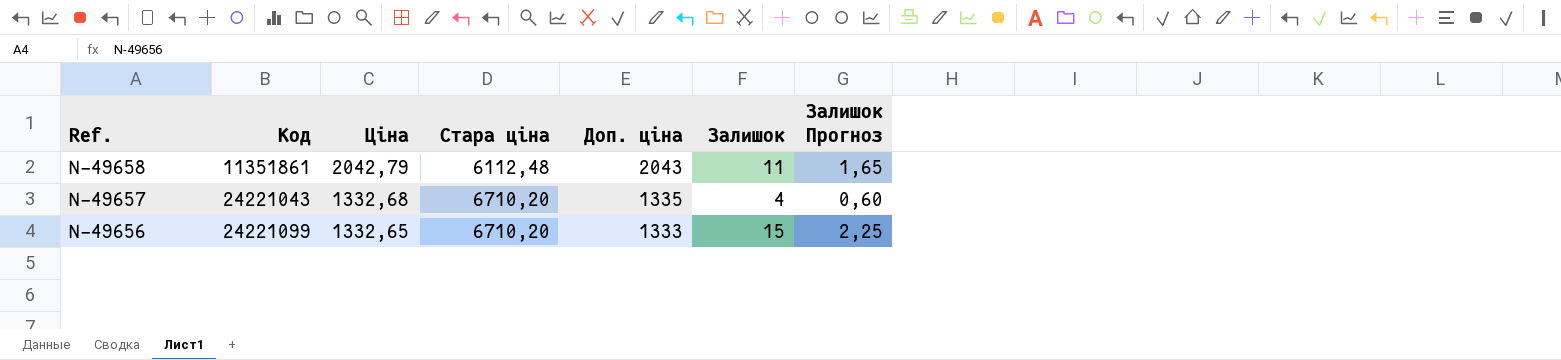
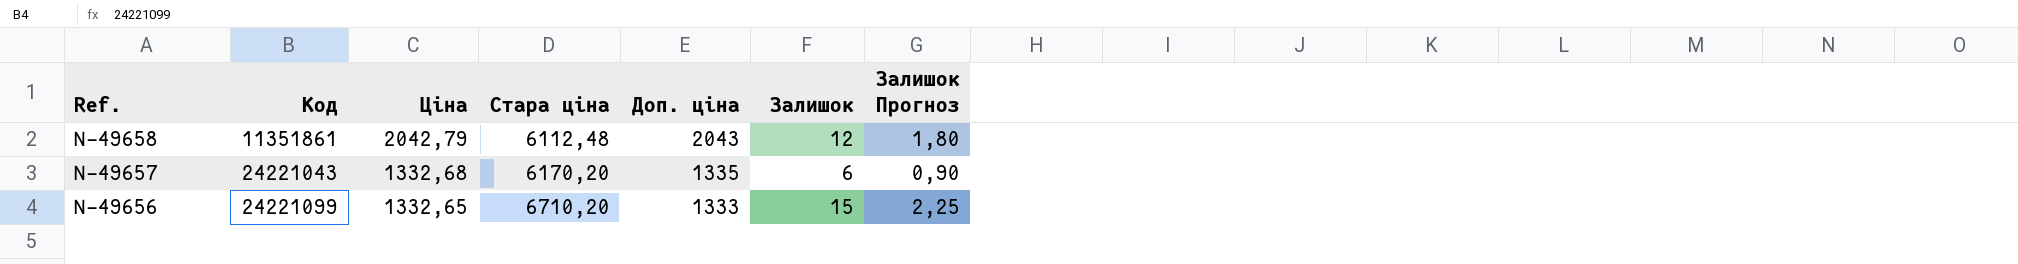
N-49658 | Залишок: 11 -> 12
N-49658 | Залишок Прогноз: 1,65 -> 1,80
N-49657 | Стара ціна: 6710,20 -> 6170,20
N-49657 | Залишок: 4 -> 6
N-49657 | Залишок Прогноз: 0,60 -> 0,90

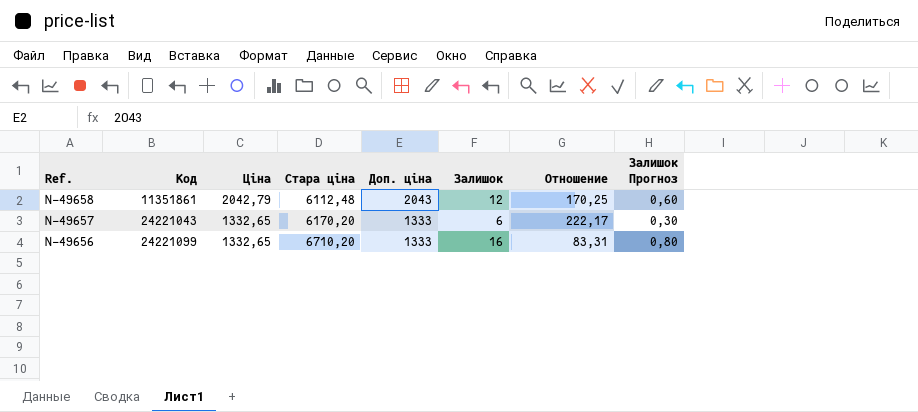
column Отношение | formula: none -> [Доп. ціна] / [Залишок]
column Залишок Прогноз | formula: [Залишок] * 0,15 -> [Залишок] * 0,05
N-49657 | Ціна: 1332,68 -> 1332,65
N-49657 | Доп. ціна: 1335 -> 1333
N-49656 | Залишок: 15 -> 16

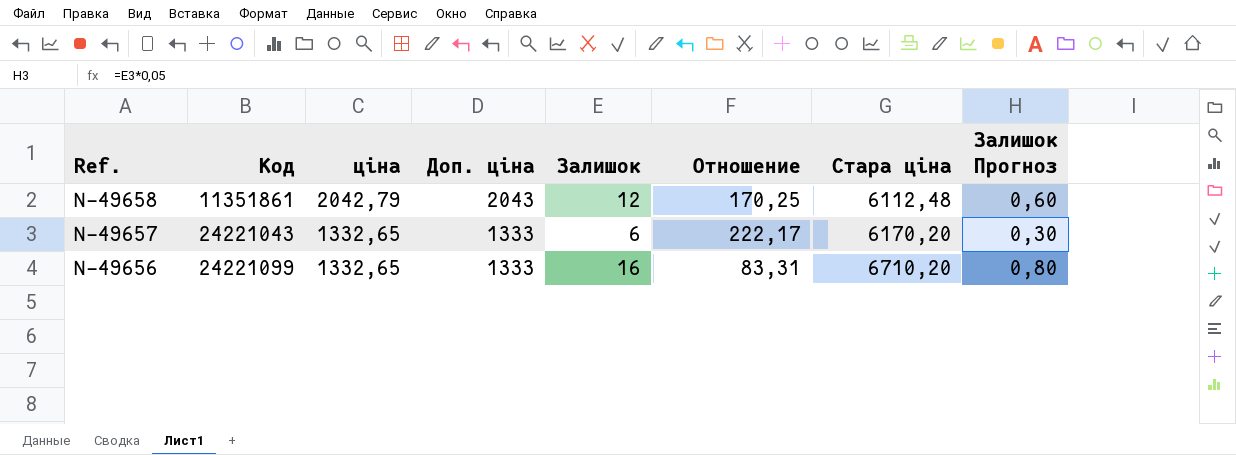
column name: Ціна -> ціна
column Стара ціна | position: 4 -> 7

